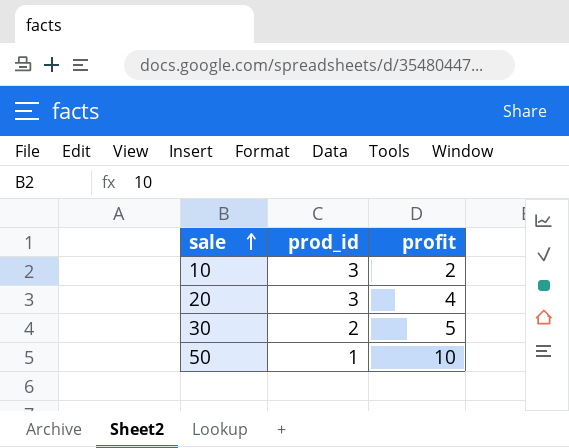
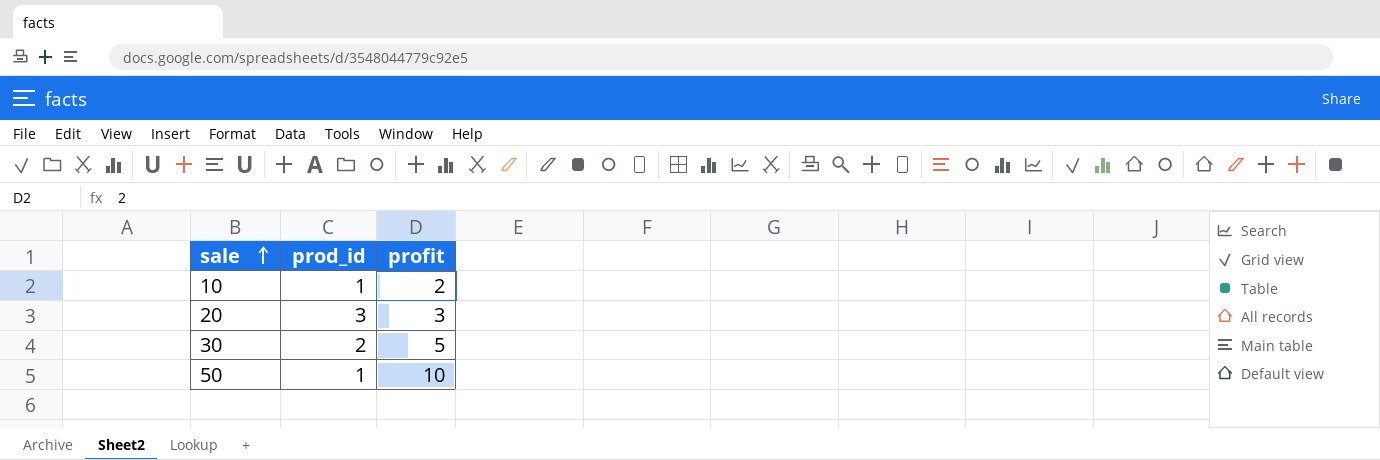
10 | prod_id: 3 -> 1
20 | profit: 4 -> 3

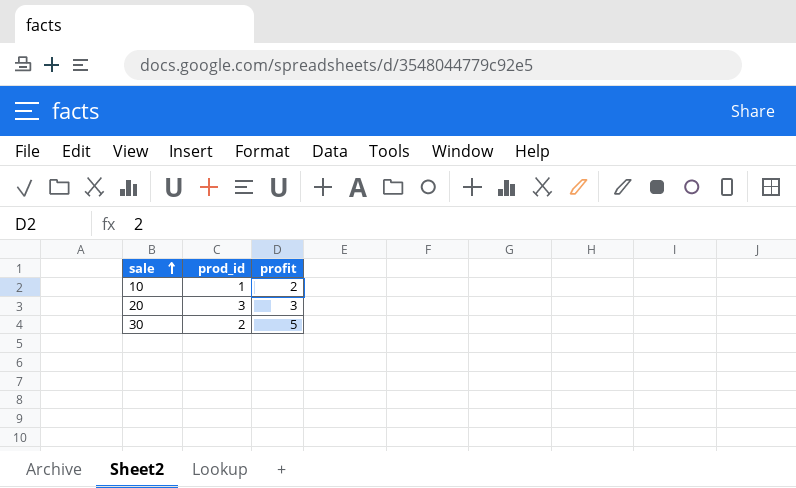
row 50: 1 | 10 -> none

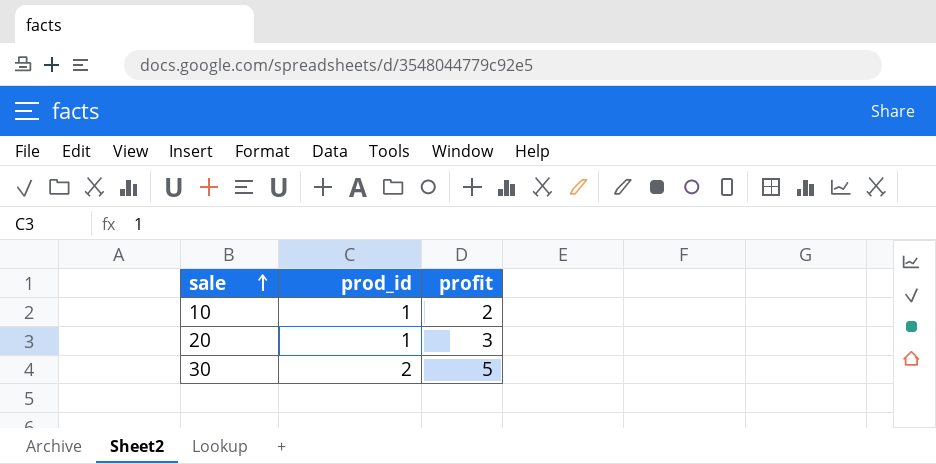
20 | prod_id: 3 -> 1

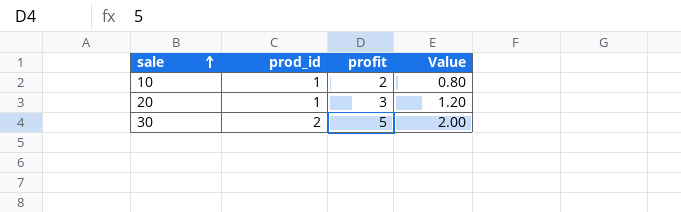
column Value | formula: none -> [profit] * 0.4

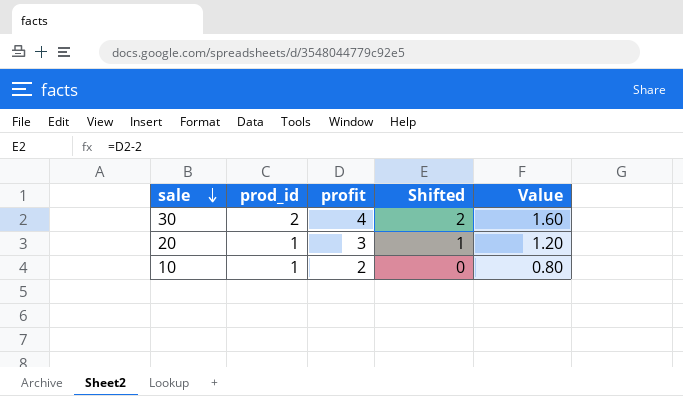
row order: sale ascending -> sale descending
column Shifted | formula: none -> [profit] - 2
30 | profit: 5 -> 4
30 | Value: 2.00 -> 1.60

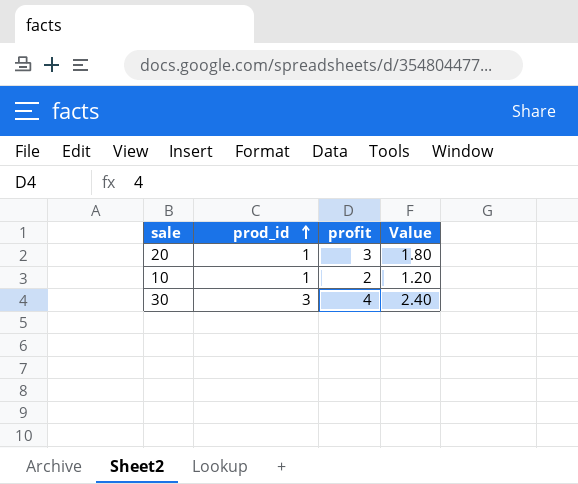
row order: sale descending -> prod_id ascending
column Shifted | formula: [profit] - 2 -> none
column Value | formula: [profit] * 0.4 -> [profit] * 0.6
30 | prod_id: 2 -> 3

